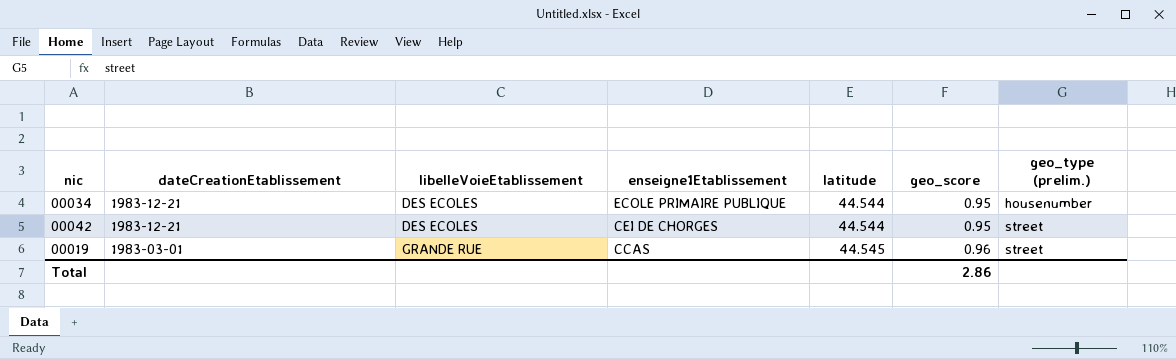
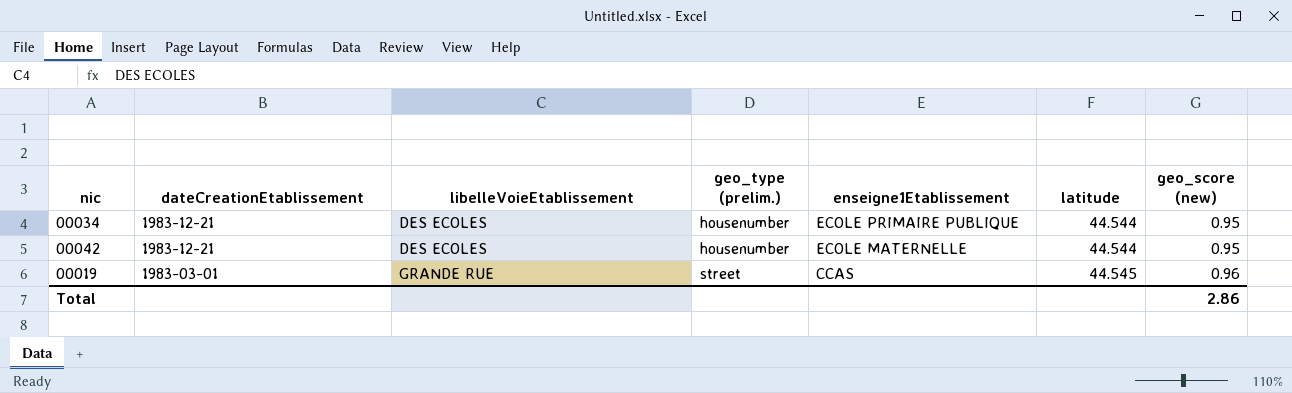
column geo_type (prelim.) | position: 7 -> 4
column name: geo_score -> geo_score (new)
00042 | geo_type (prelim.): street -> housenumber
00042 | enseigne1Etablissement: CEI DE CHORGES -> ECOLE MATERNELLE

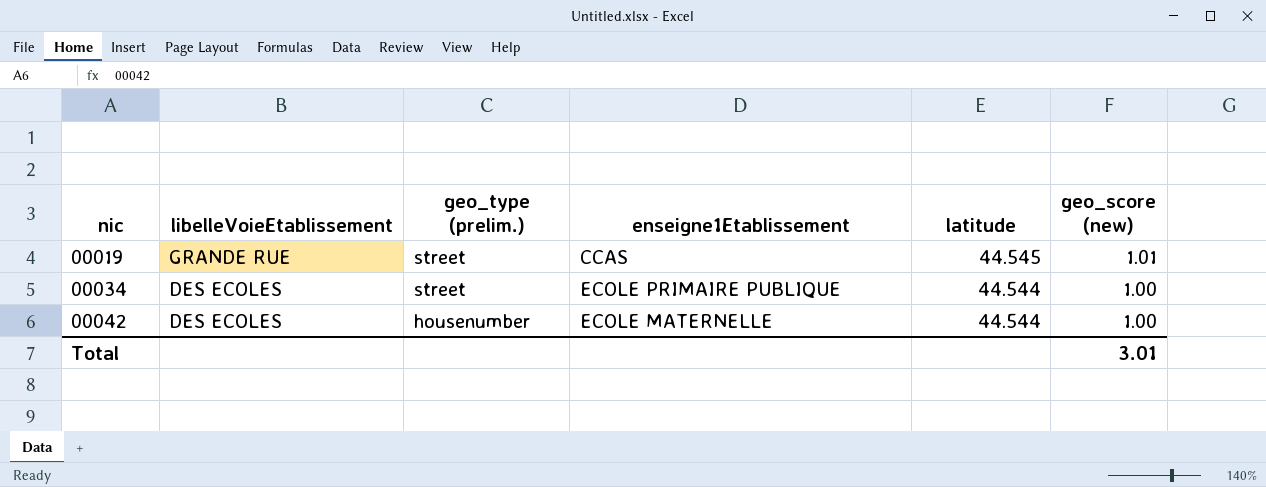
row order: dateCreationEtablissement descending -> nic ascending
column dateCreationEtablissement | position: 2 -> none
00019 | geo_score (new): 0.96 -> 1.01
00034 | geo_type (prelim.): housenumber -> street
00034 | geo_score (new): 0.95 -> 1.00
00042 | geo_score (new): 0.95 -> 1.00
Total | geo_score (new): 2.86 -> 3.01

